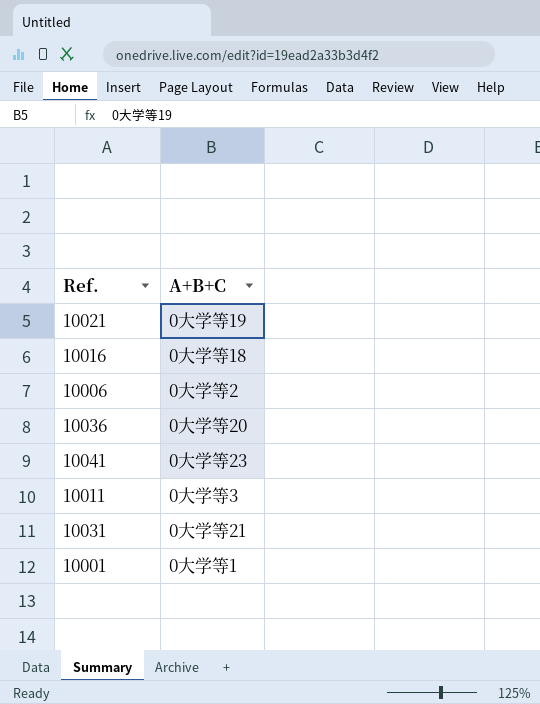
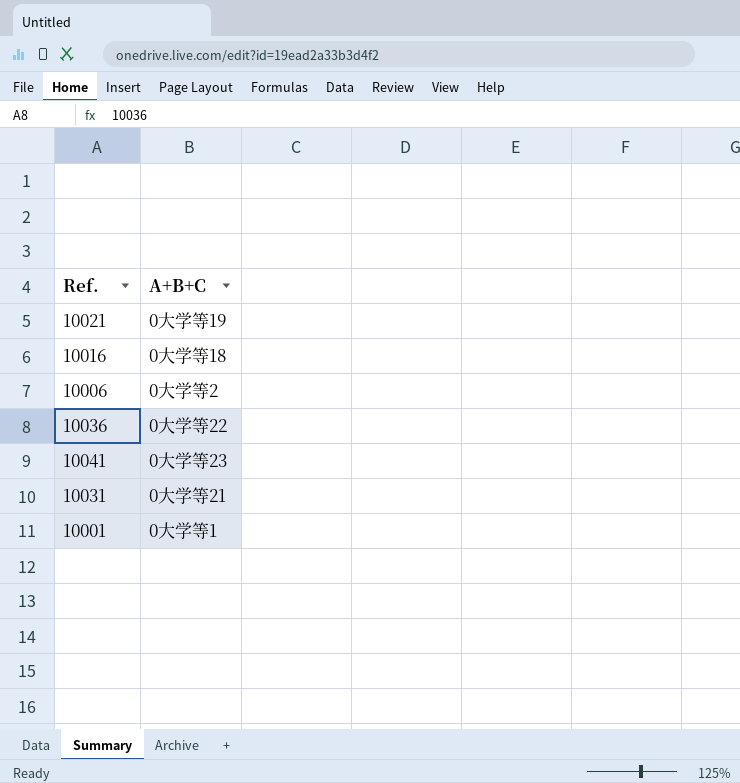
row 10011: 0大学等3 -> none
10036 | A+B+C: 0大学等20 -> 0大学等22

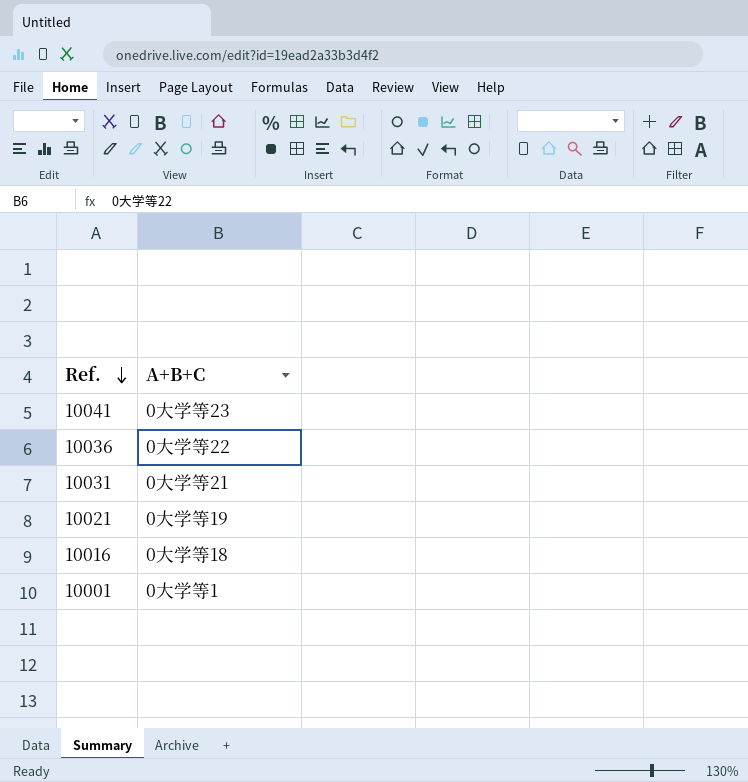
row order: none -> Ref. descending
row 10006: 0大学等2 -> none

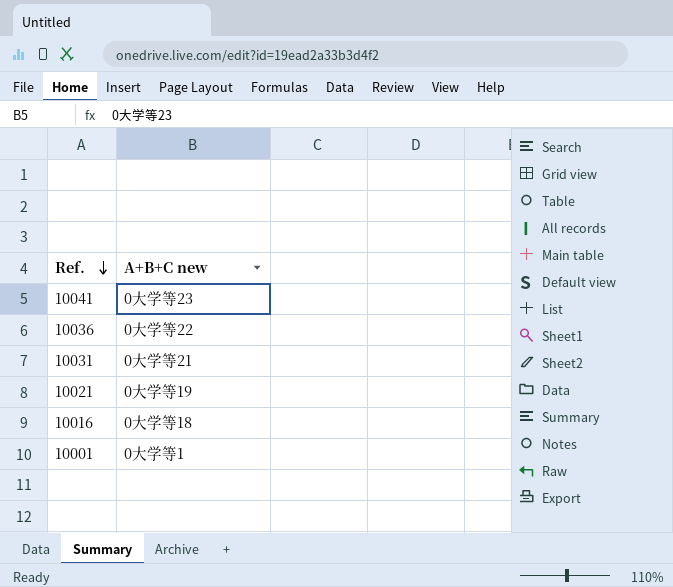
column name: A+B+C -> A+B+C new

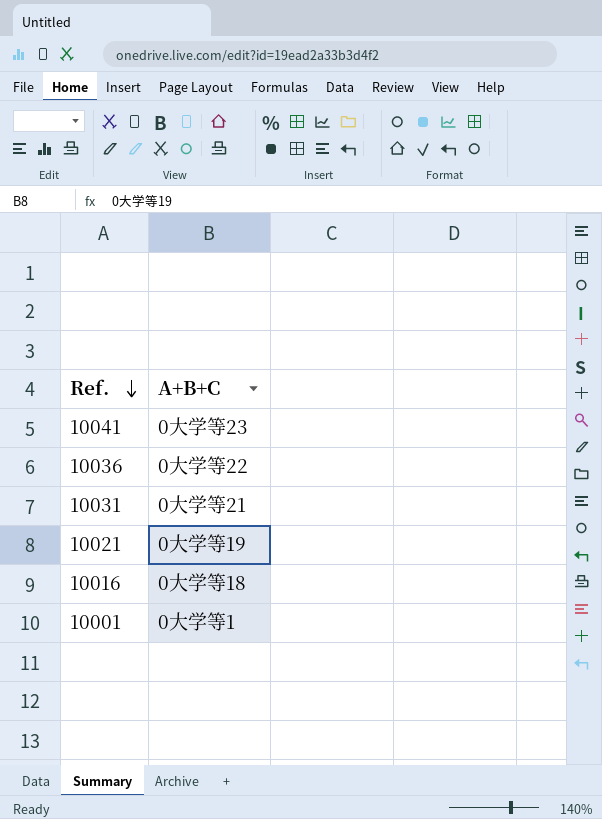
column name: A+B+C new -> A+B+C

